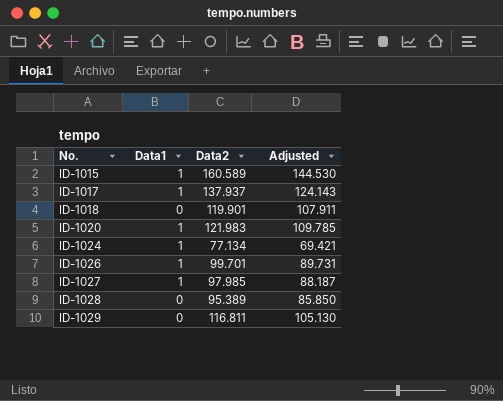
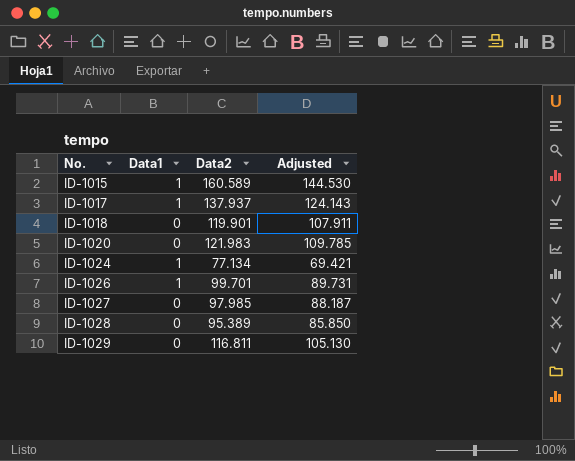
ID-1020 | Data1: 1 -> 0
ID-1027 | Data1: 1 -> 0

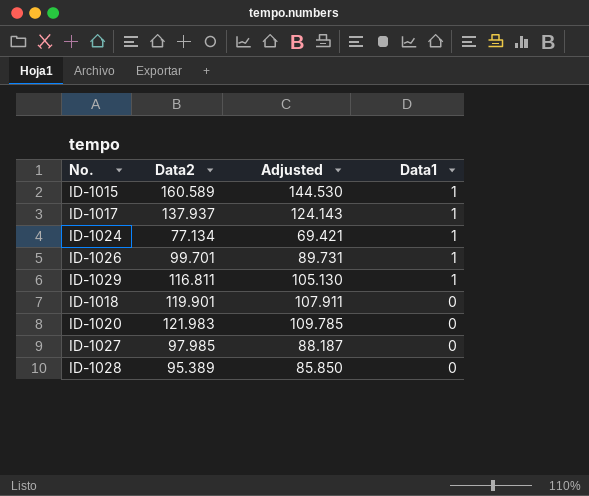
row order: No. ascending -> Data1 descending
column Data1 | position: 2 -> 4
ID-1029 | Data1: 0 -> 1

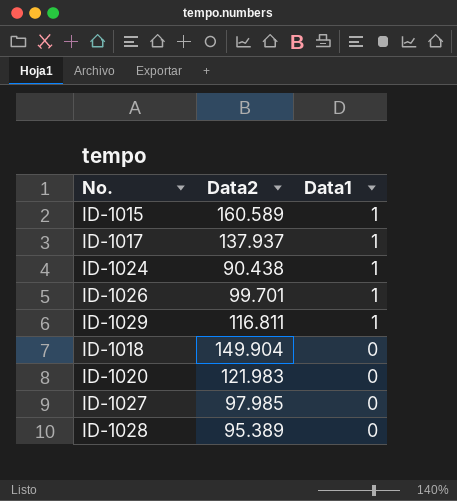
column Adjusted | formula: [Data2] * 0.9 -> none
ID-1024 | Data2: 77.134 -> 90.438
ID-1018 | Data2: 119.901 -> 149.904

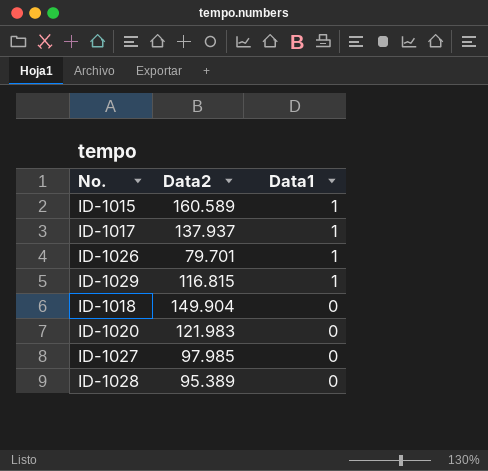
row ID-1024: 90.438 | 1 -> none
ID-1026 | Data2: 99.701 -> 79.701
ID-1029 | Data2: 116.811 -> 116.815

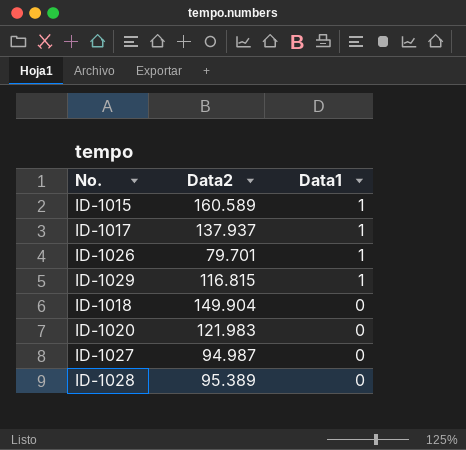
ID-1027 | Data2: 97.985 -> 94.987

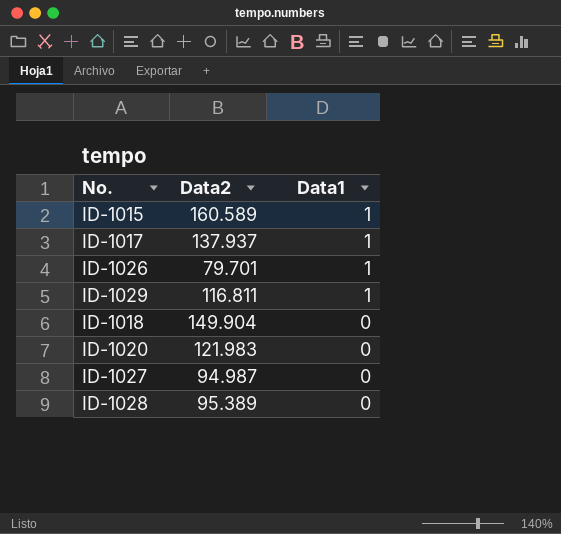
ID-1029 | Data2: 116.815 -> 116.811

